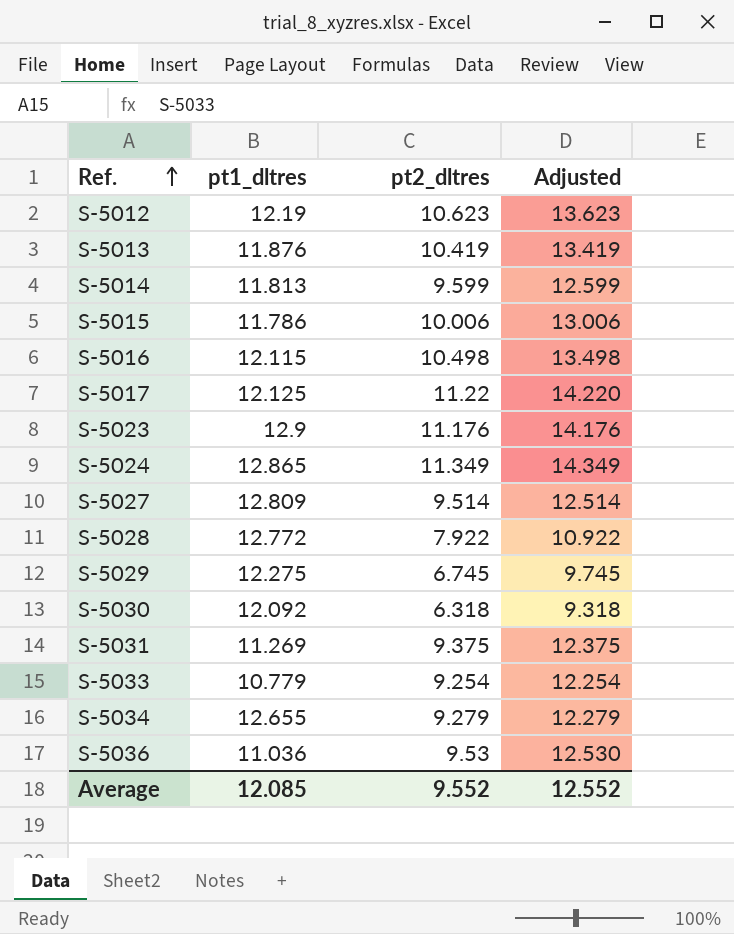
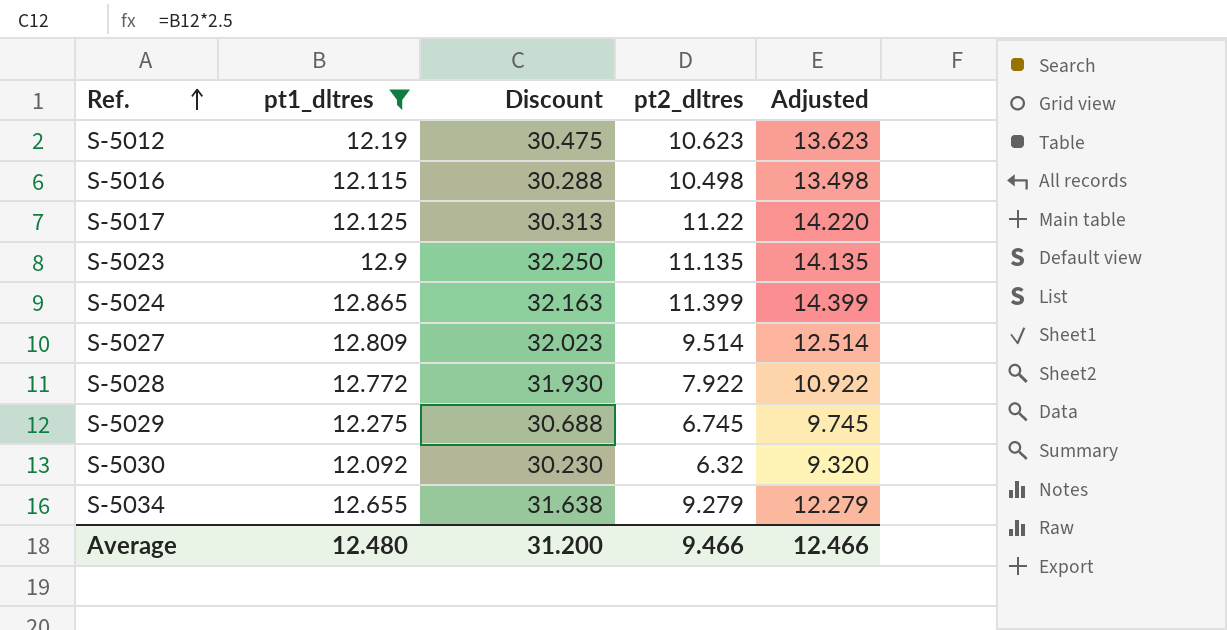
filter: none -> pt1_dltres >= 12.092
column Discount | formula: none -> [pt1_dltres] * 2.5
S-5023 | pt2_dltres: 11.176 -> 11.135
S-5023 | Adjusted: 14.176 -> 14.135
S-5024 | pt2_dltres: 11.349 -> 11.399
S-5024 | Adjusted: 14.349 -> 14.399
S-5030 | pt2_dltres: 6.318 -> 6.32
S-5030 | Adjusted: 9.318 -> 9.320
Average | pt1_dltres: 12.085 -> 12.480
Average | pt2_dltres: 9.552 -> 9.466
Average | Adjusted: 12.552 -> 12.466

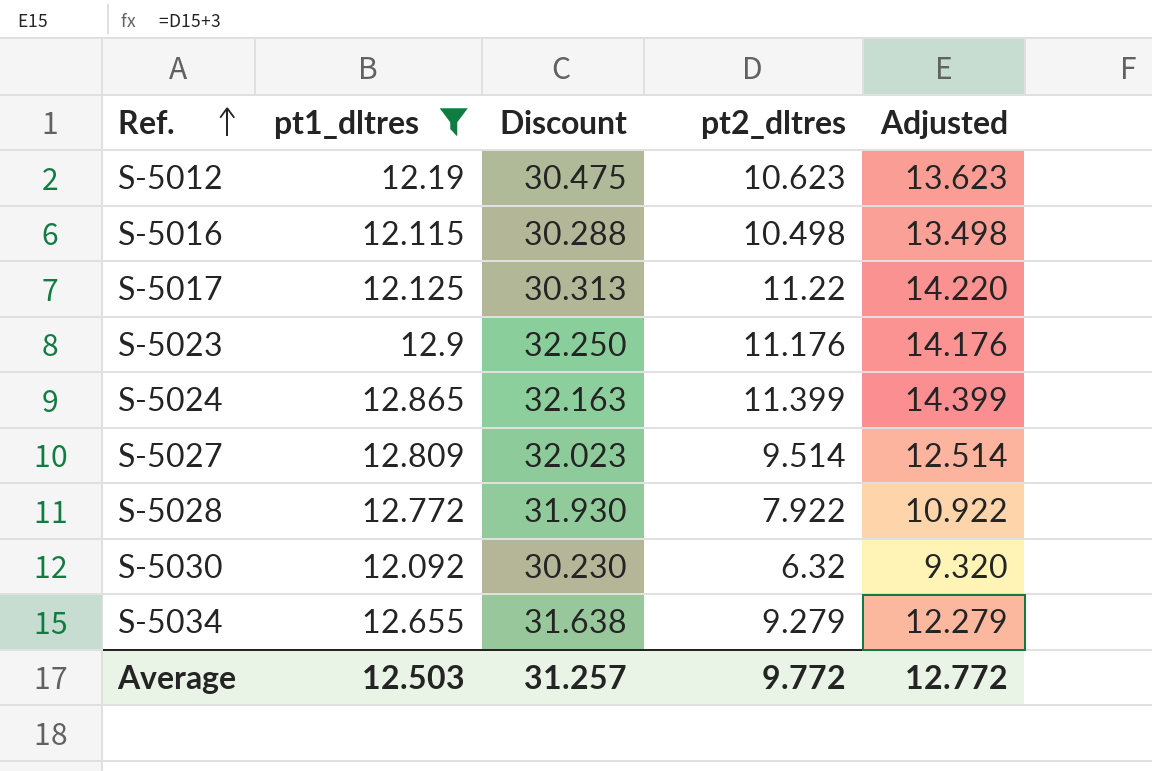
row S-5029: 12.275 | 30.688 | 6.745 | 9.745 -> none
S-5023 | pt2_dltres: 11.135 -> 11.176
S-5023 | Adjusted: 14.135 -> 14.176
Average | pt1_dltres: 12.480 -> 12.503
Average | Discount: 31.200 -> 31.257
Average | pt2_dltres: 9.466 -> 9.772
Average | Adjusted: 12.466 -> 12.772

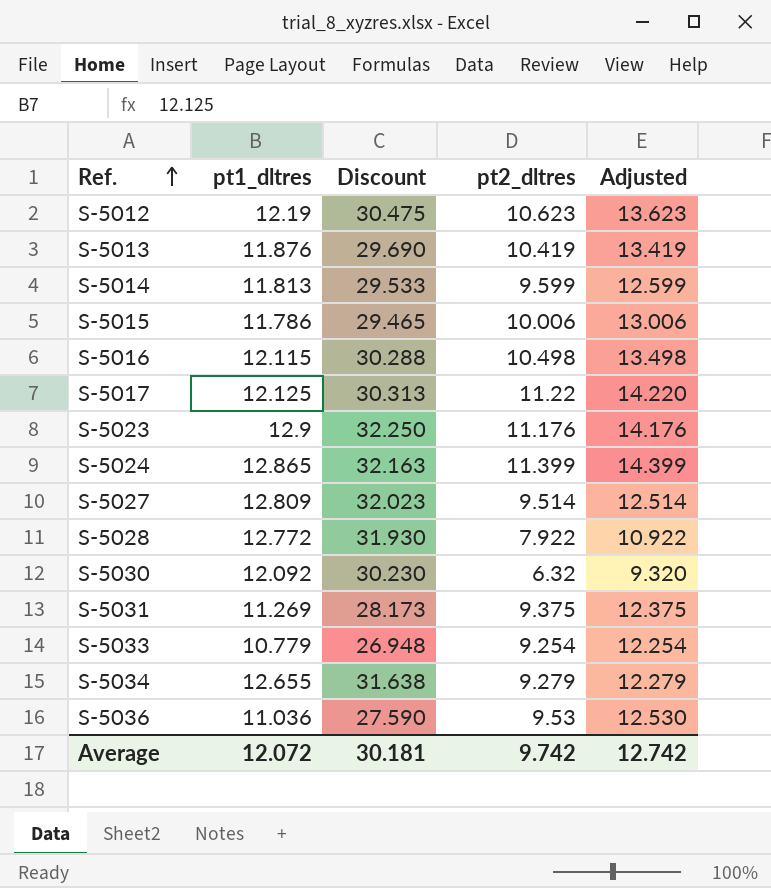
filter: pt1_dltres >= 12.092 -> none
Average | pt1_dltres: 12.503 -> 12.072
Average | Discount: 31.257 -> 30.181
Average | pt2_dltres: 9.772 -> 9.742
Average | Adjusted: 12.772 -> 12.742

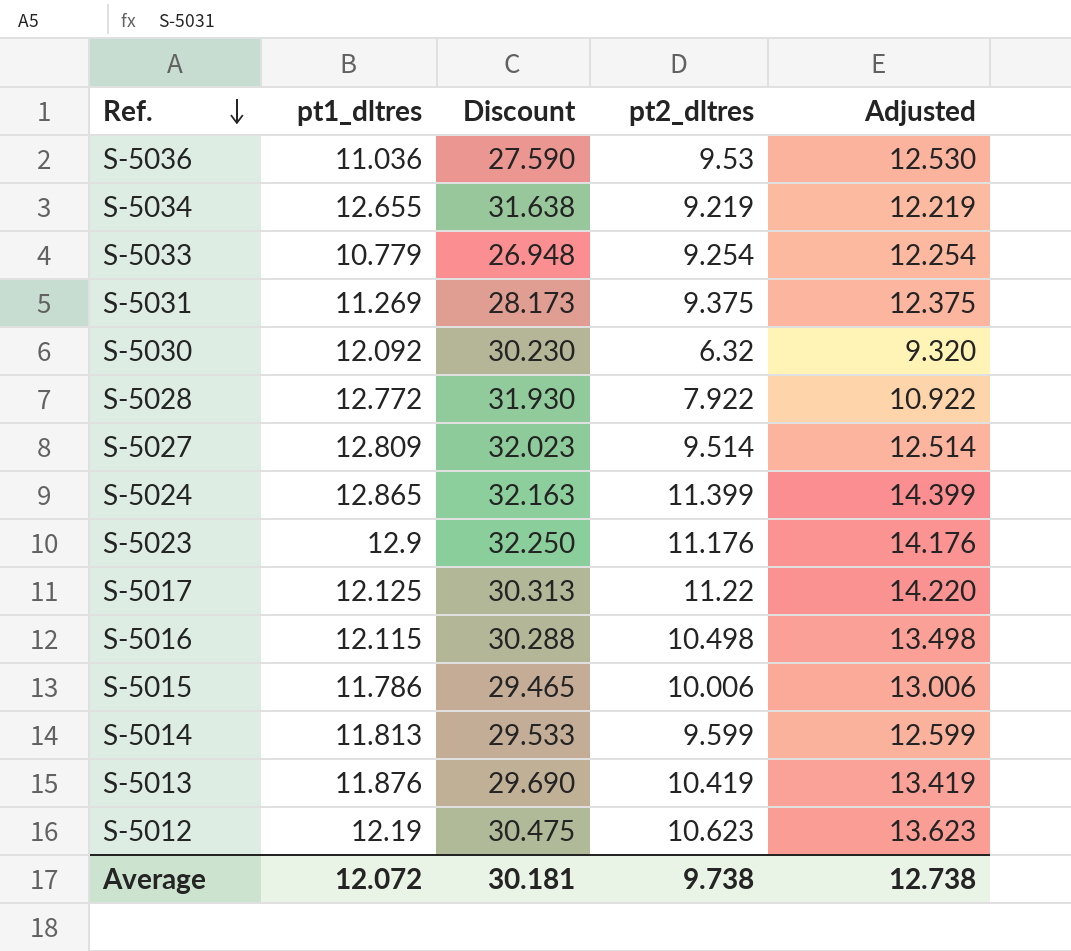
row order: Ref. ascending -> Ref. descending
S-5034 | pt2_dltres: 9.279 -> 9.219
S-5034 | Adjusted: 12.279 -> 12.219
Average | pt2_dltres: 9.742 -> 9.738
Average | Adjusted: 12.742 -> 12.738

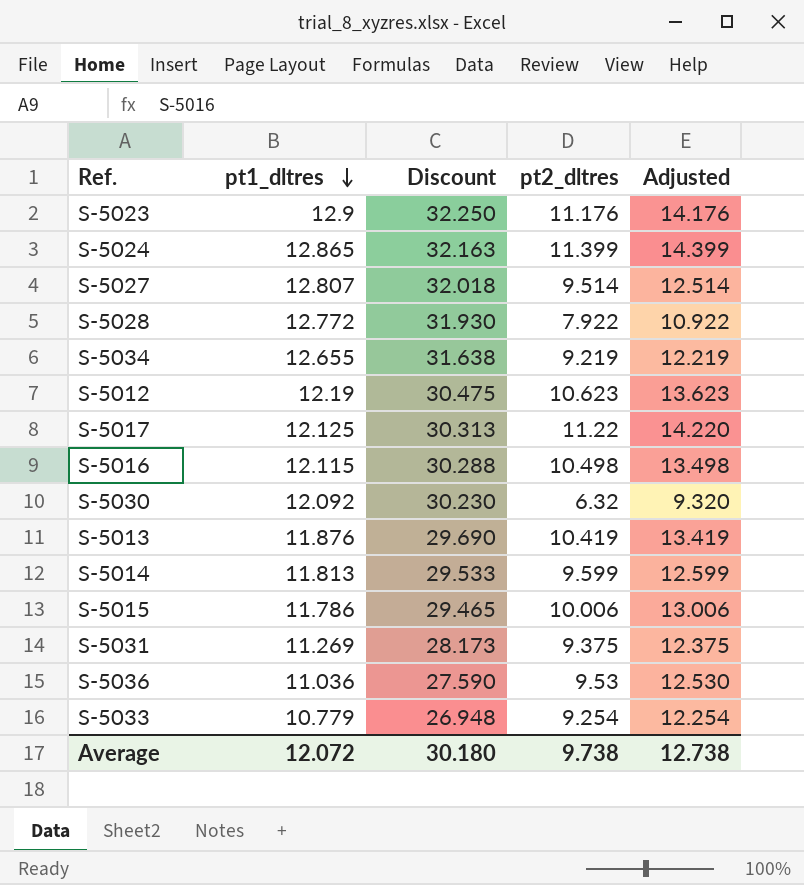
row order: Ref. descending -> pt1_dltres descending
S-5027 | pt1_dltres: 12.809 -> 12.807
S-5027 | Discount: 32.023 -> 32.018
Average | Discount: 30.181 -> 30.180

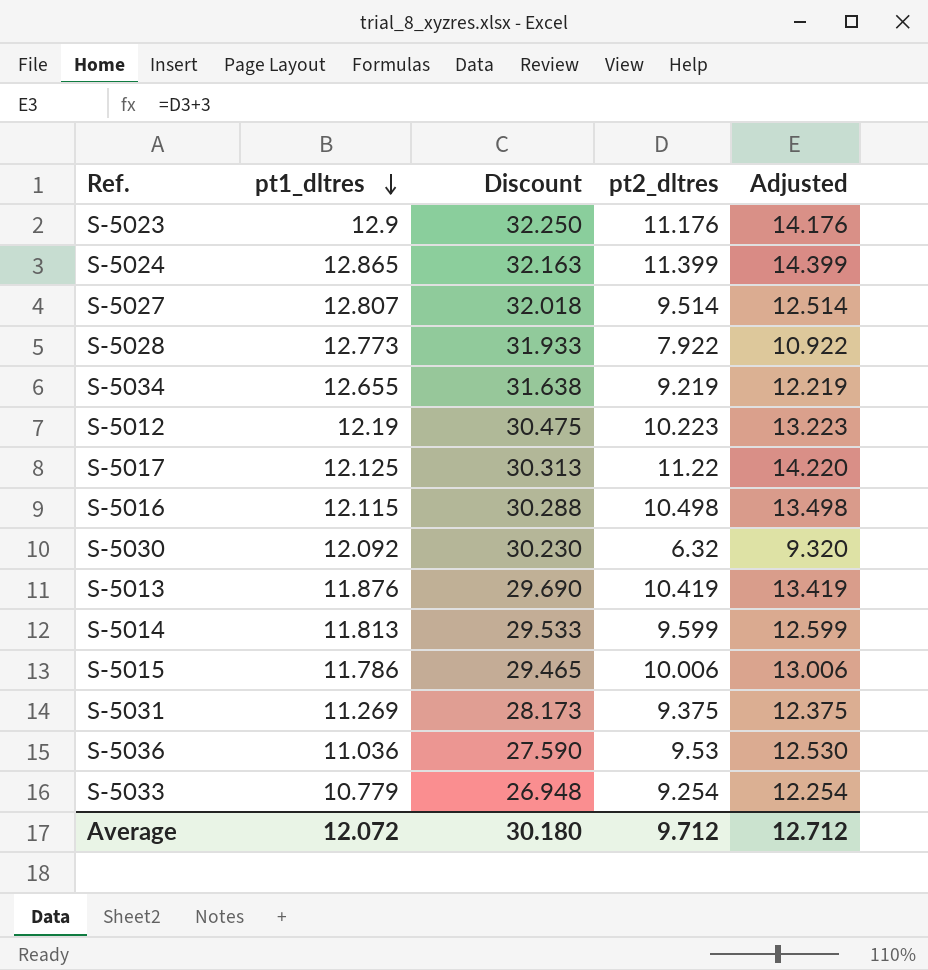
S-5028 | pt1_dltres: 12.772 -> 12.773
S-5028 | Discount: 31.930 -> 31.933
S-5012 | pt2_dltres: 10.623 -> 10.223
S-5012 | Adjusted: 13.623 -> 13.223
Average | pt2_dltres: 9.738 -> 9.712
Average | Adjusted: 12.738 -> 12.712

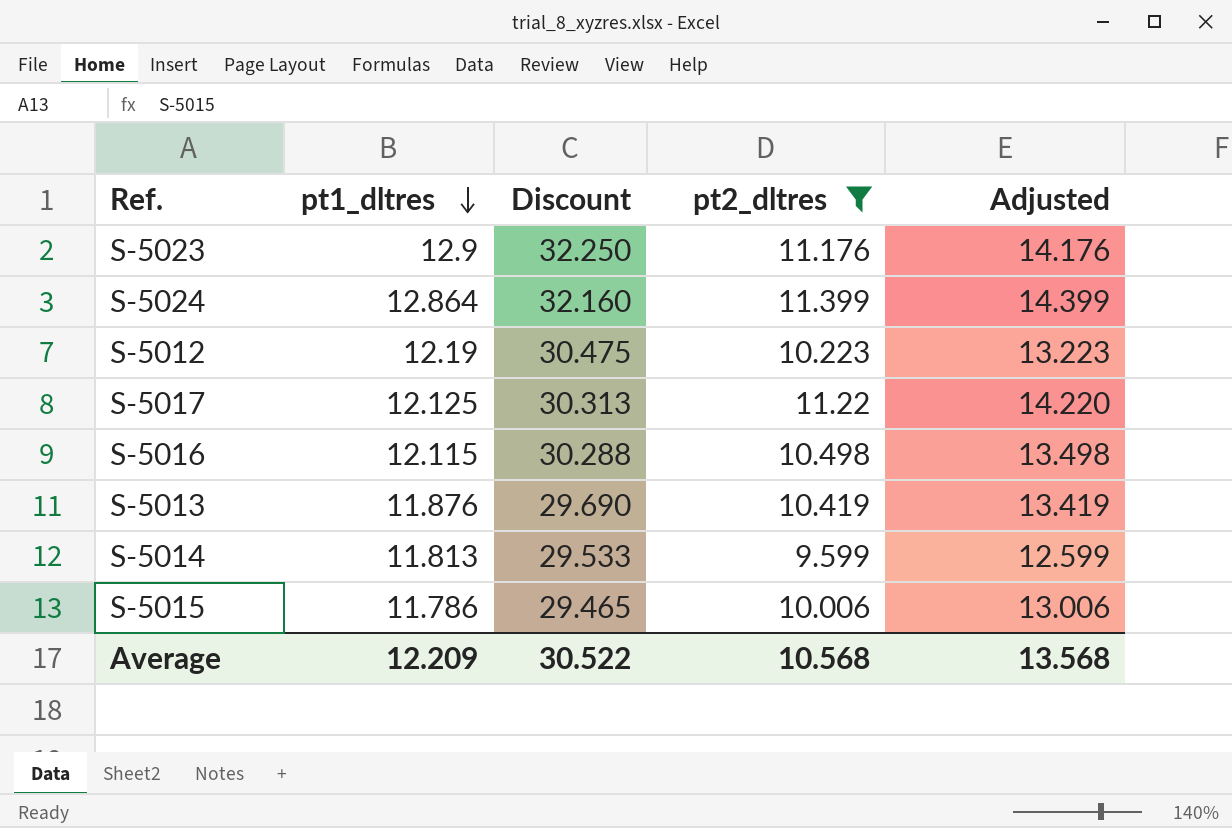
filter: none -> pt2_dltres >= 9.599
S-5024 | pt1_dltres: 12.865 -> 12.864
S-5024 | Discount: 32.163 -> 32.160
Average | pt1_dltres: 12.072 -> 12.209
Average | Discount: 30.180 -> 30.522
Average | pt2_dltres: 9.712 -> 10.568
Average | Adjusted: 12.712 -> 13.568

